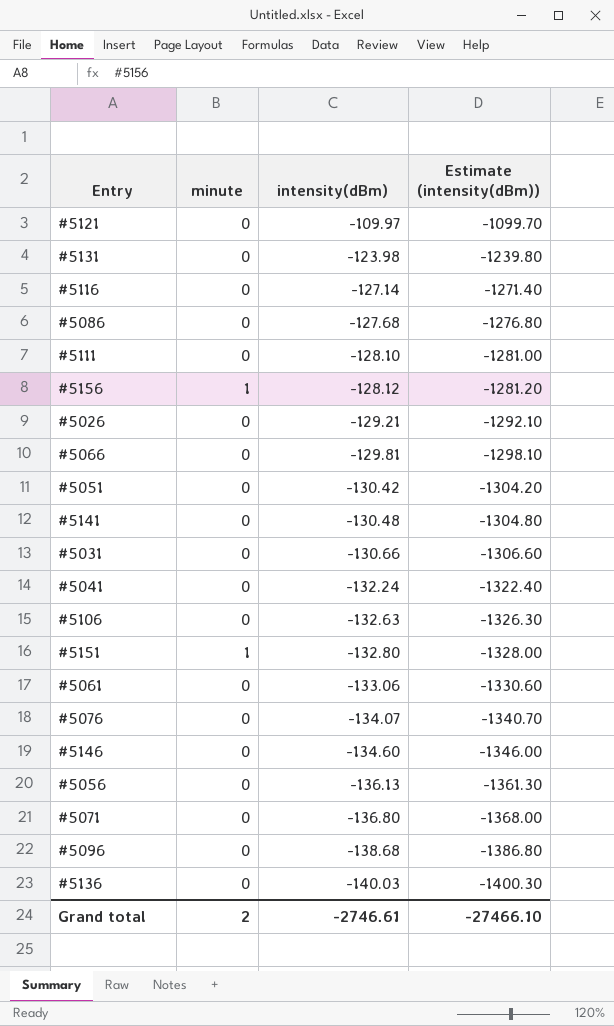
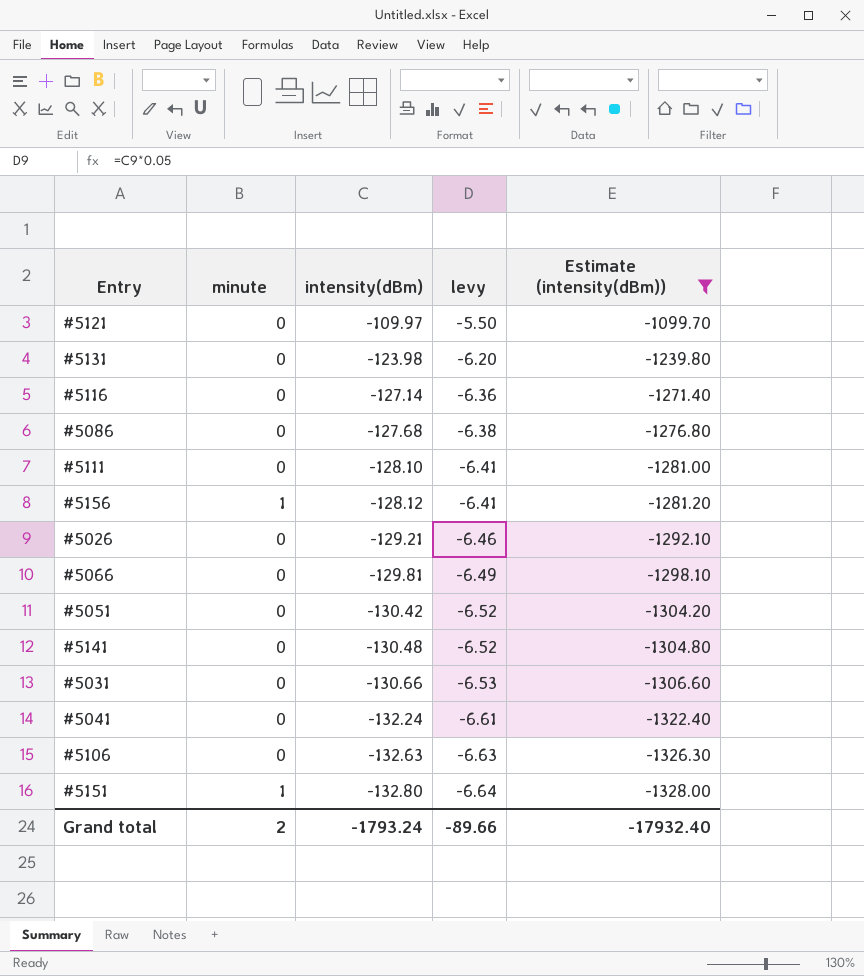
filter: none -> Estimate (intensity(dBm)) >= -1328.00
column levy | formula: none -> [intensity(dBm)] * 0.05
Grand total | intensity(dBm): -2746.61 -> -1793.24
Grand total | Estimate (intensity(dBm)): -27466.10 -> -17932.40

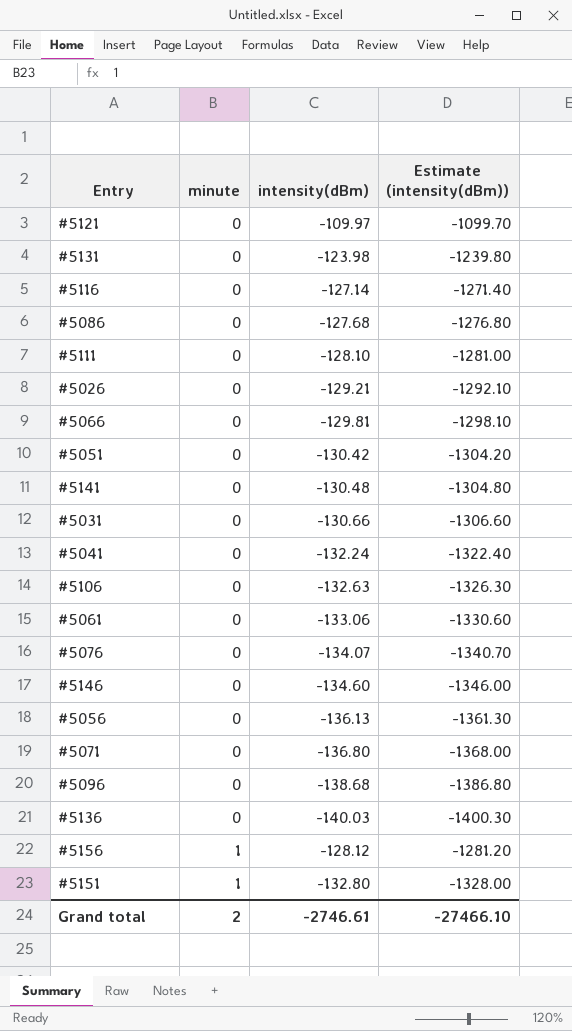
filter: Estimate (intensity(dBm)) >= -1328.00 -> none
row order: intensity(dBm) descending -> minute ascending
column levy | formula: [intensity(dBm)] * 0.05 -> none
Grand total | intensity(dBm): -1793.24 -> -2746.61
Grand total | Estimate (intensity(dBm)): -17932.40 -> -27466.10

